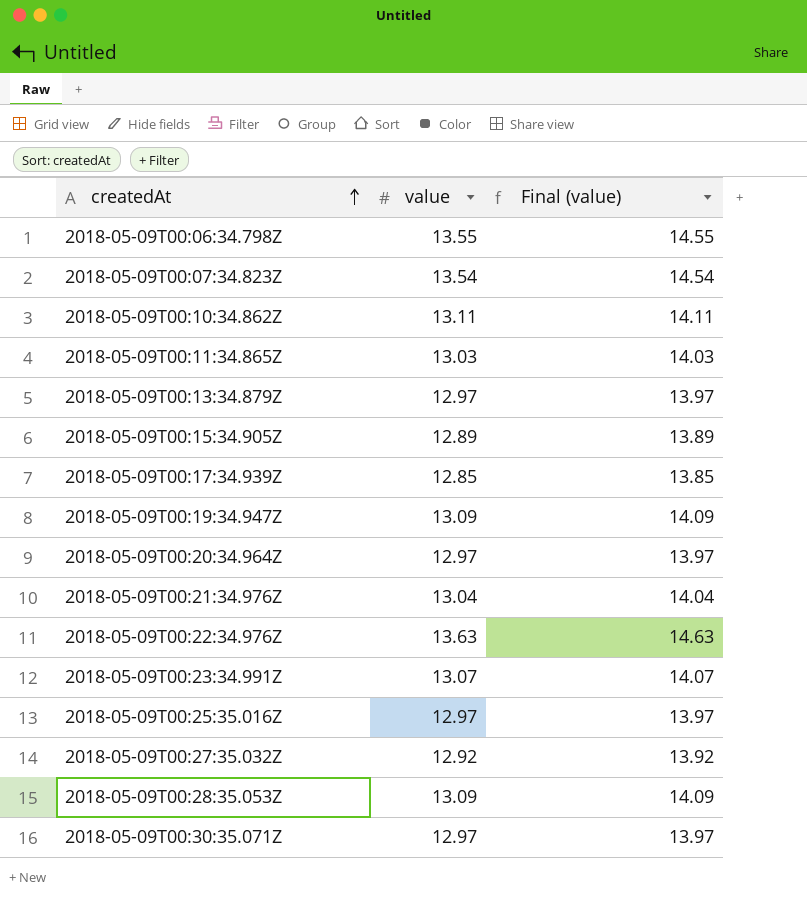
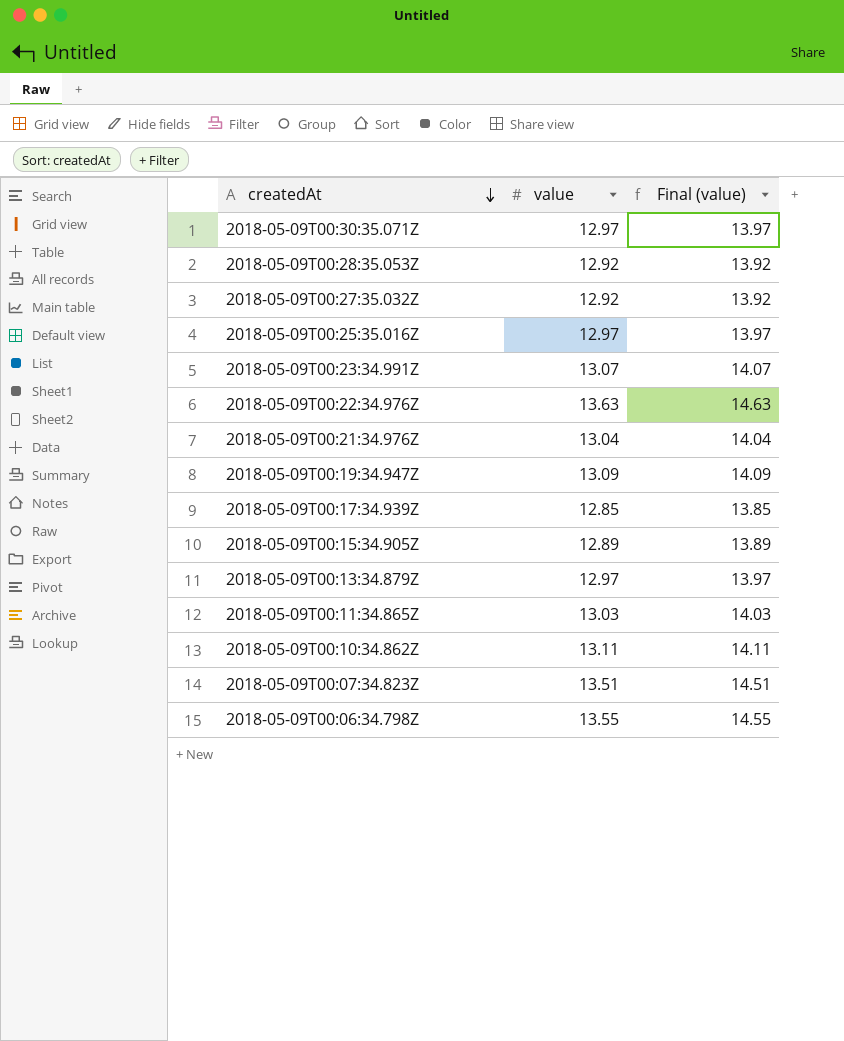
row order: createdAt ascending -> createdAt descending
row 2018-05-09T00:20:34.964Z: 12.97 | 13.97 -> none
2018-05-09T00:28:35.053Z | value: 13.09 -> 12.92
2018-05-09T00:28:35.053Z | Final (value): 14.09 -> 13.92
2018-05-09T00:07:34.823Z | value: 13.54 -> 13.51
2018-05-09T00:07:34.823Z | Final (value): 14.54 -> 14.51

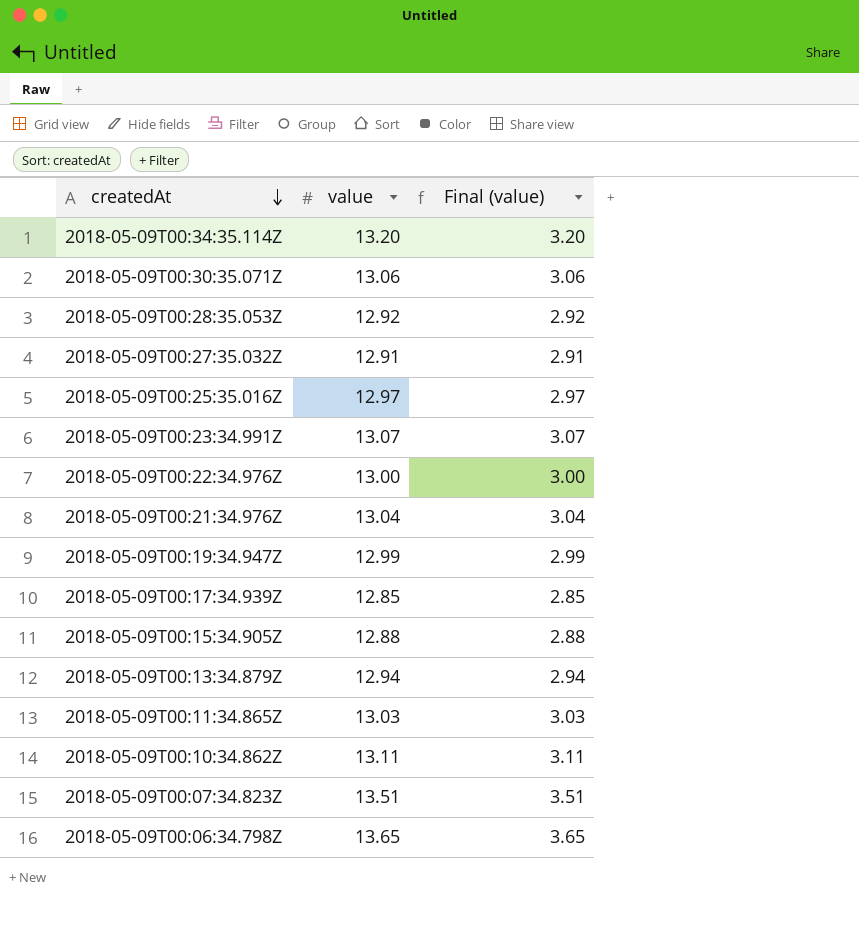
column Final (value) | formula: [value] + 1 -> [value] - 10
row 2018-05-09T00:34:35.114Z: none -> 13.20 | 3.20
2018-05-09T00:30:35.071Z | value: 12.97 -> 13.06
2018-05-09T00:27:35.032Z | value: 12.92 -> 12.91
2018-05-09T00:22:34.976Z | value: 13.63 -> 13.00
2018-05-09T00:19:34.947Z | value: 13.09 -> 12.99
2018-05-09T00:15:34.905Z | value: 12.89 -> 12.88
2018-05-09T00:13:34.879Z | value: 12.97 -> 12.94
2018-05-09T00:06:34.798Z | value: 13.55 -> 13.65

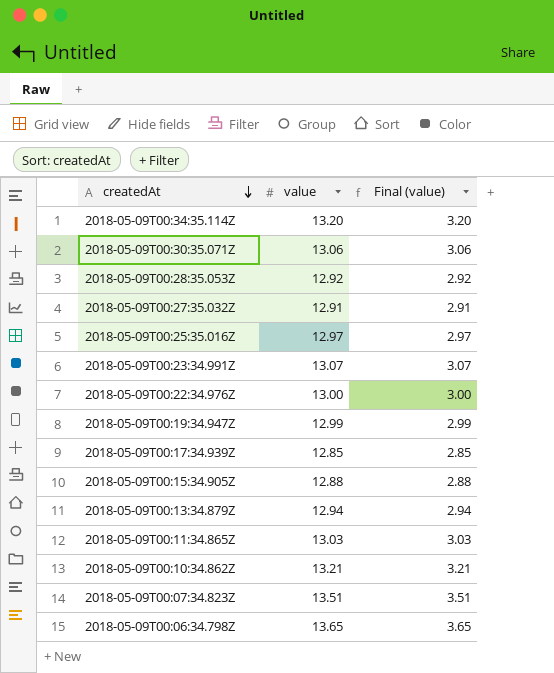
row 2018-05-09T00:21:34.976Z: 13.04 | 3.04 -> none
2018-05-09T00:10:34.862Z | value: 13.11 -> 13.21
2018-05-09T00:10:34.862Z | Final (value): 3.11 -> 3.21

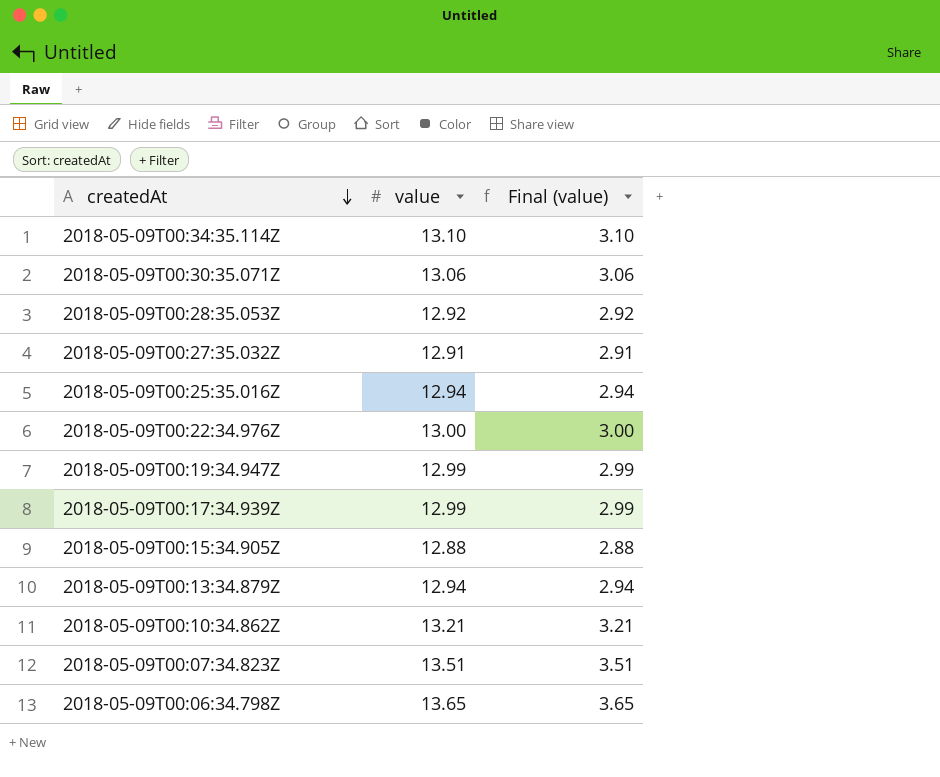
row 2018-05-09T00:23:34.991Z: 13.07 | 3.07 -> none
row 2018-05-09T00:11:34.865Z: 13.03 | 3.03 -> none
2018-05-09T00:34:35.114Z | value: 13.20 -> 13.10
2018-05-09T00:34:35.114Z | Final (value): 3.20 -> 3.10
2018-05-09T00:25:35.016Z | value: 12.97 -> 12.94
2018-05-09T00:25:35.016Z | Final (value): 2.97 -> 2.94
2018-05-09T00:17:34.939Z | value: 12.85 -> 12.99
2018-05-09T00:17:34.939Z | Final (value): 2.85 -> 2.99

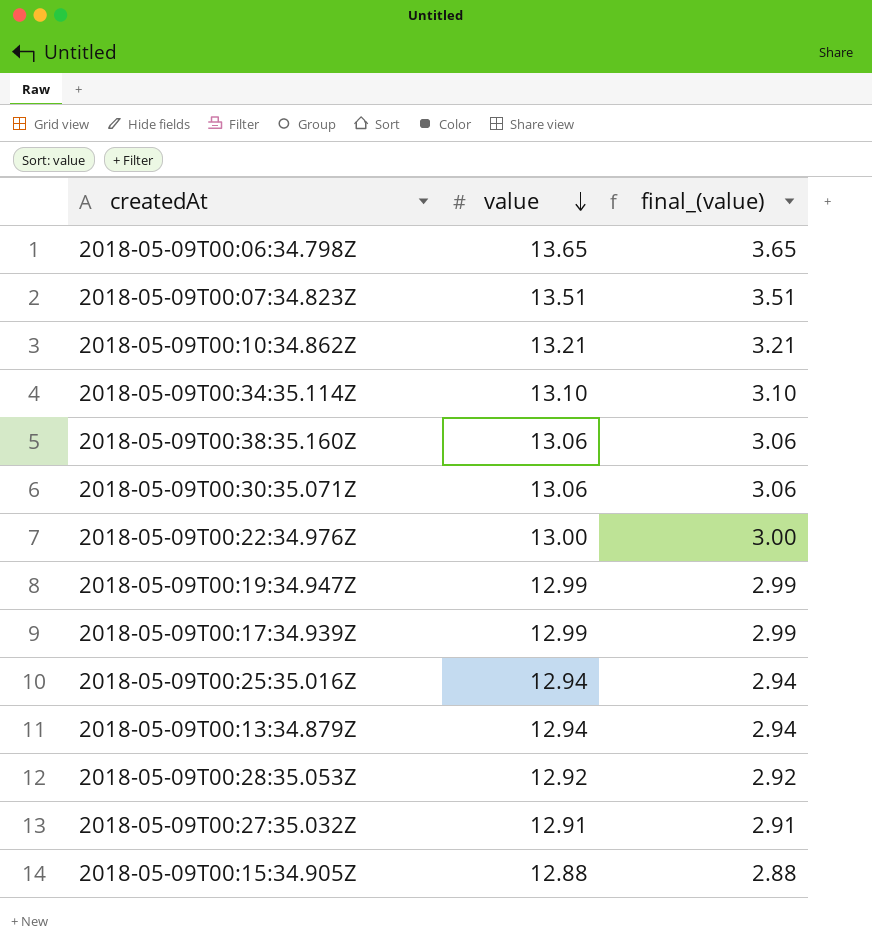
row order: createdAt descending -> value descending
column name: Final (value) -> final_(value)
row 2018-05-09T00:38:35.160Z: none -> 13.06 | 3.06

